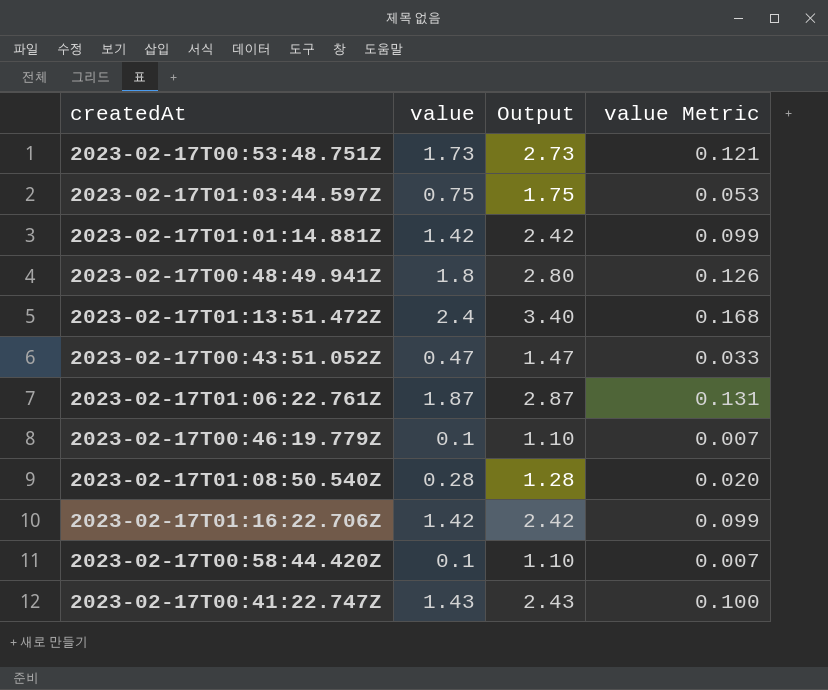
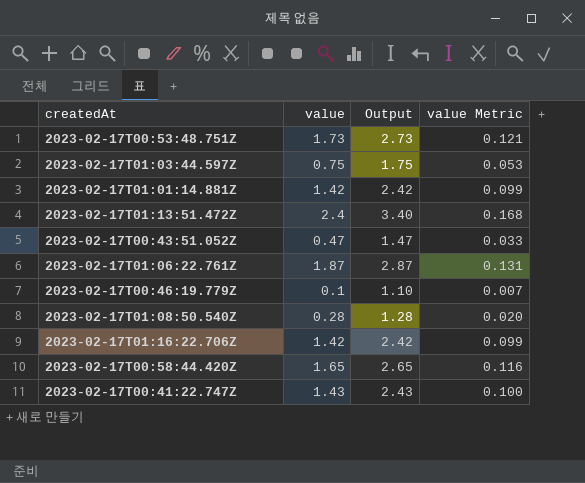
row 2023-02-17T00:48:49.941Z: 1.8 | 2.80 | 0.126 -> none
2023-02-17T00:58:44.420Z | value: 0.1 -> 1.65
2023-02-17T00:58:44.420Z | Output: 1.10 -> 2.65
2023-02-17T00:58:44.420Z | value Metric: 0.007 -> 0.116

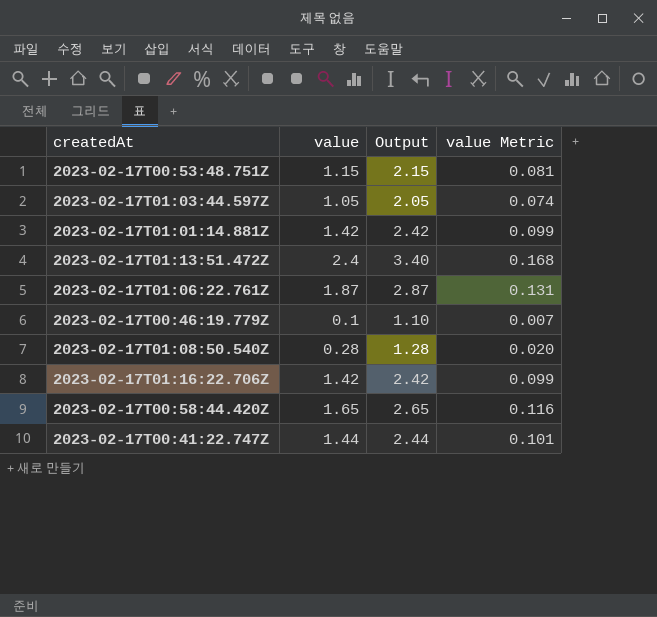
row 2023-02-17T00:43:51.052Z: 0.47 | 1.47 | 0.033 -> none
2023-02-17T00:53:48.751Z | value: 1.73 -> 1.15
2023-02-17T00:53:48.751Z | Output: 2.73 -> 2.15
2023-02-17T00:53:48.751Z | value Metric: 0.121 -> 0.081
2023-02-17T01:03:44.597Z | value: 0.75 -> 1.05
2023-02-17T01:03:44.597Z | Output: 1.75 -> 2.05
2023-02-17T01:03:44.597Z | value Metric: 0.053 -> 0.074
2023-02-17T00:41:22.747Z | value: 1.43 -> 1.44
2023-02-17T00:41:22.747Z | Output: 2.43 -> 2.44
2023-02-17T00:41:22.747Z | value Metric: 0.100 -> 0.101

